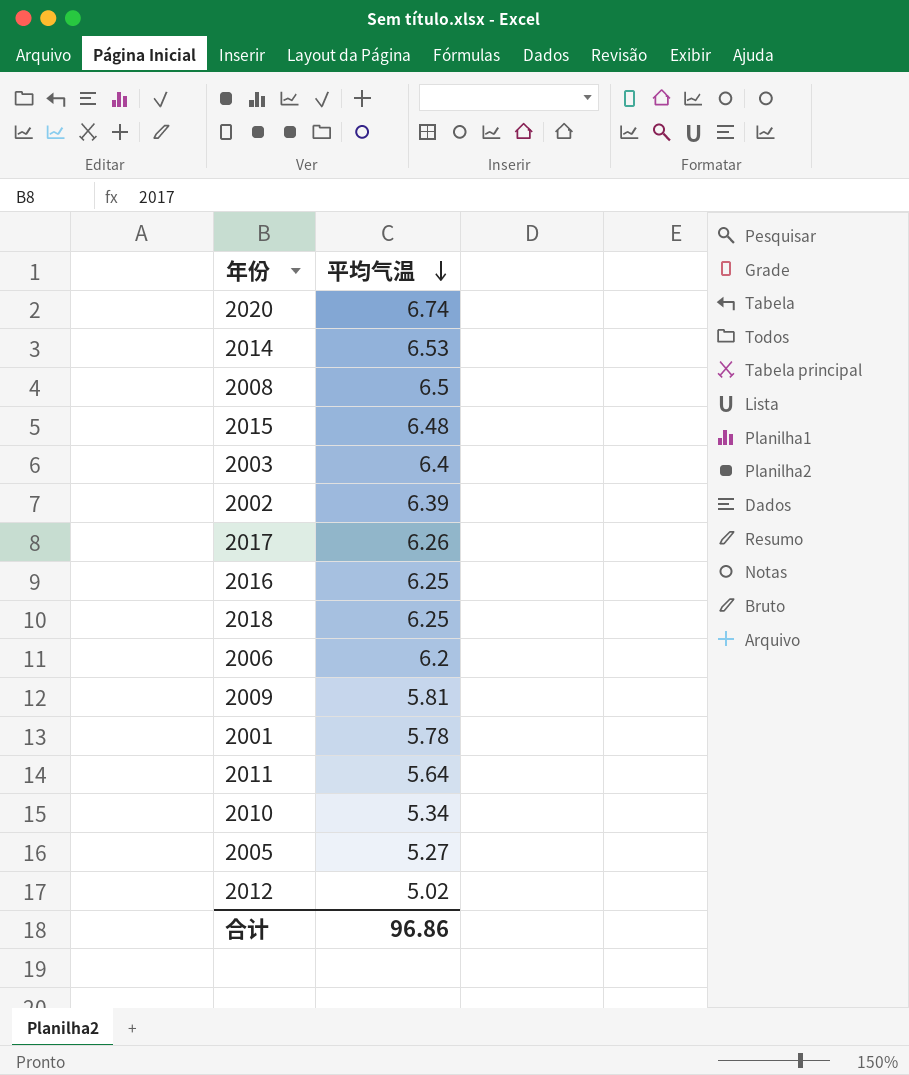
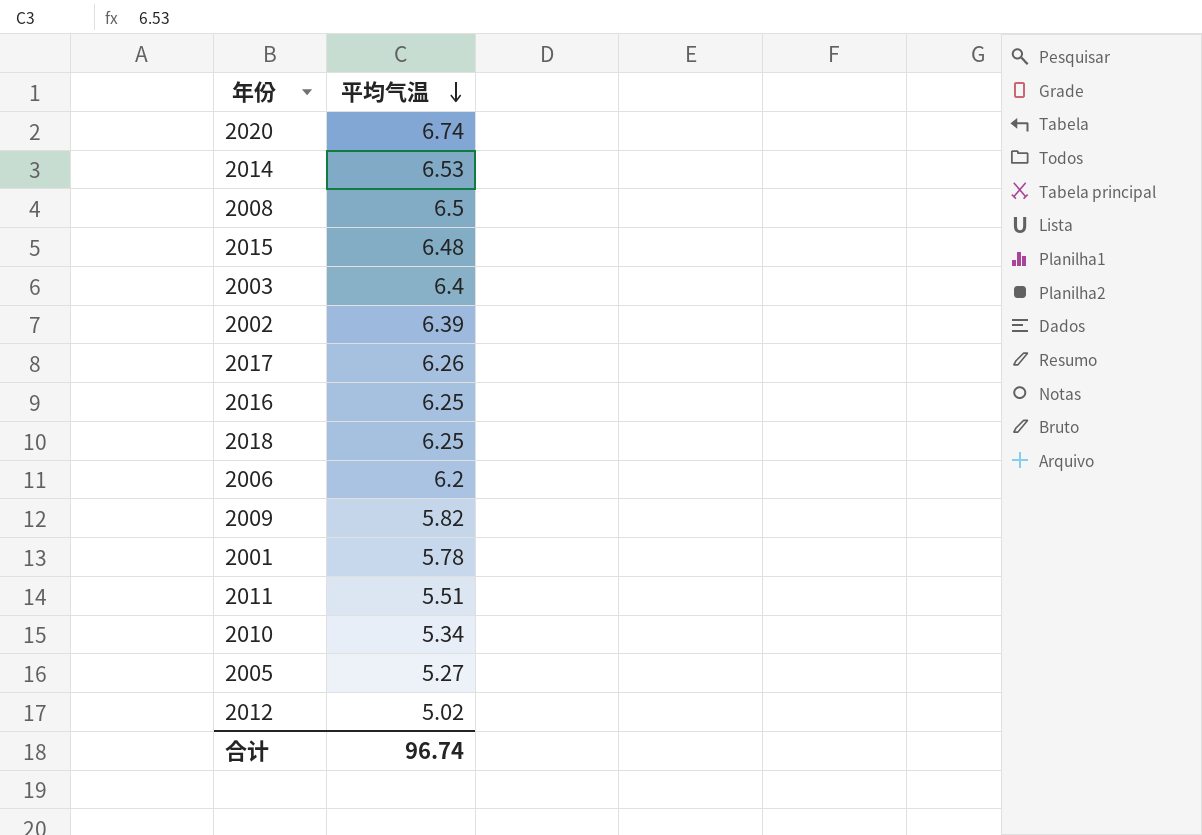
2009 | 平均气温: 5.81 -> 5.82
2011 | 平均气温: 5.64 -> 5.51
合计 | 平均气温: 96.86 -> 96.74

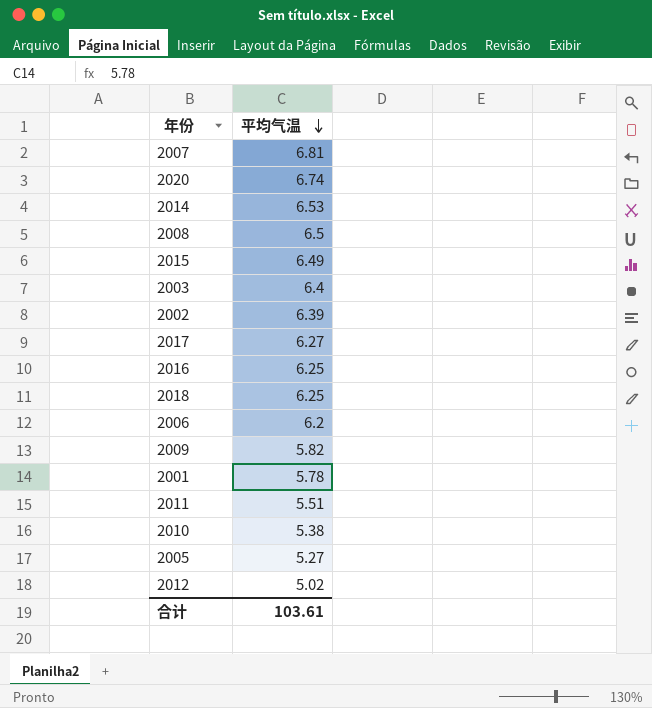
row 2007: none -> 6.81
2015 | 平均气温: 6.48 -> 6.49
2017 | 平均气温: 6.26 -> 6.27
2010 | 平均气温: 5.34 -> 5.38
合计 | 平均气温: 96.74 -> 103.61

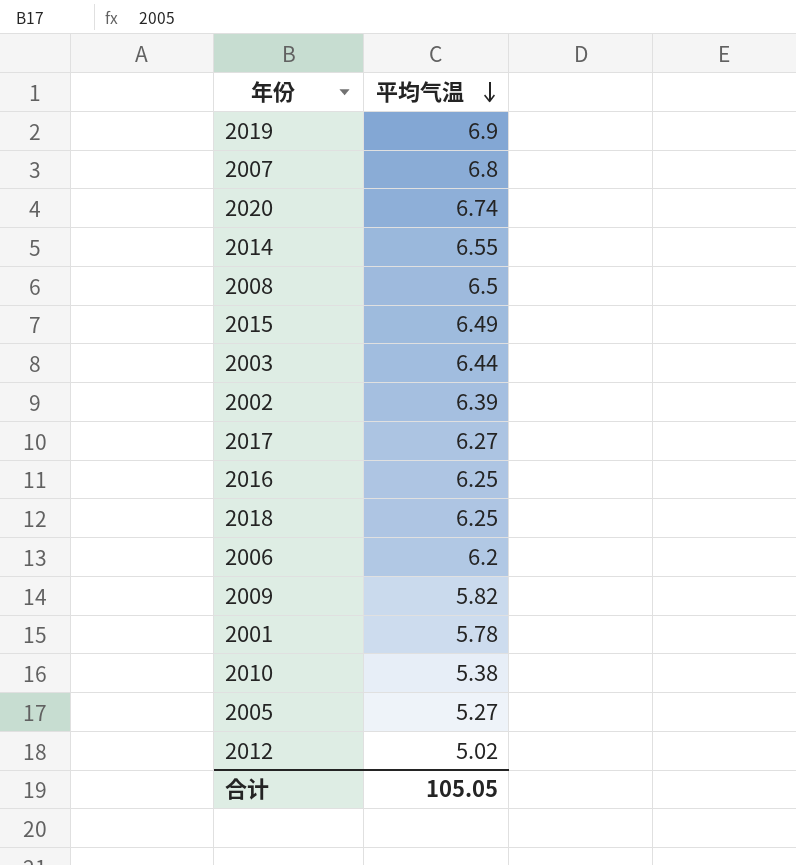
row 2011: 5.51 -> none
row 2019: none -> 6.9
2007 | 平均气温: 6.81 -> 6.8
2014 | 平均气温: 6.53 -> 6.55
2003 | 平均气温: 6.4 -> 6.44
合计 | 平均气温: 103.61 -> 105.05

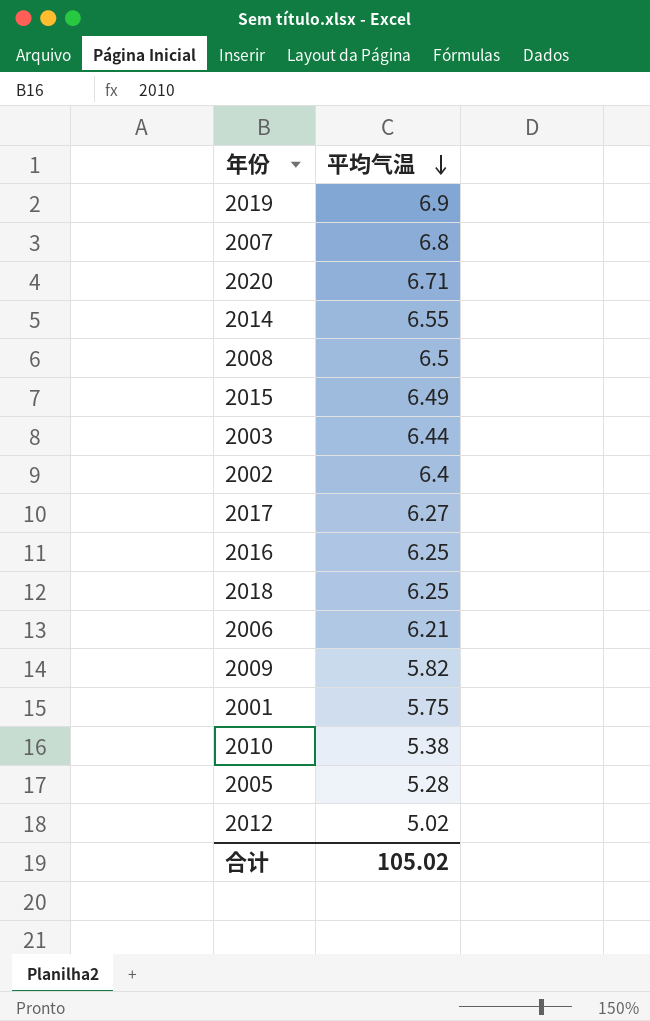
2020 | 平均气温: 6.74 -> 6.71
2002 | 平均气温: 6.39 -> 6.4
2006 | 平均气温: 6.2 -> 6.21
2001 | 平均气温: 5.78 -> 5.75
2005 | 平均气温: 5.27 -> 5.28
合计 | 平均气温: 105.05 -> 105.02

